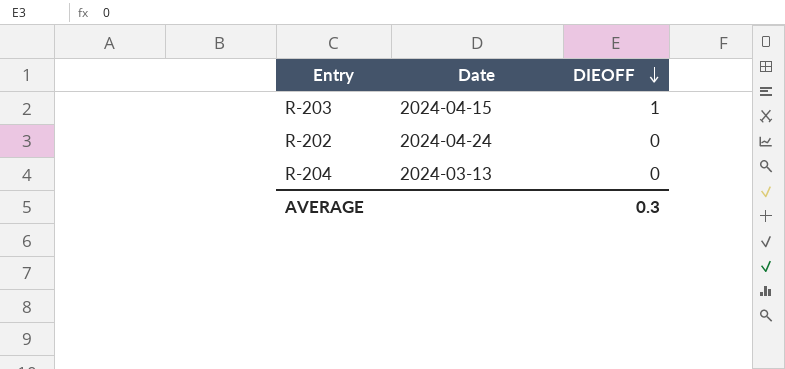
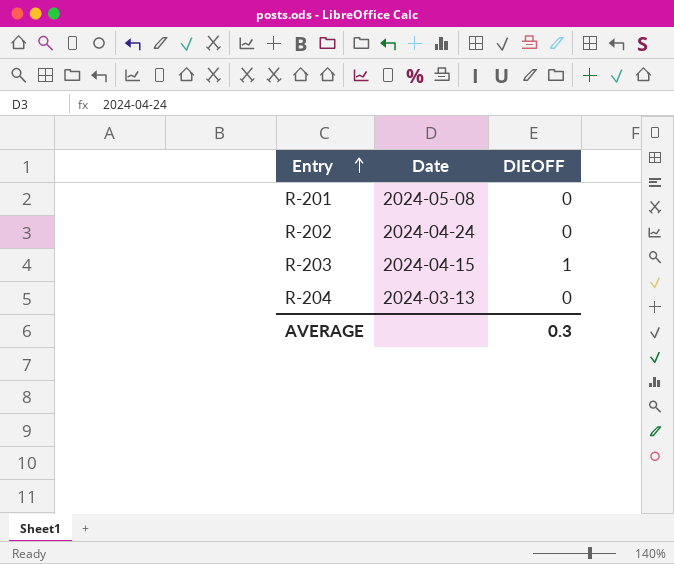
row order: DIEOFF descending -> Entry ascending
row R-201: none -> 2024-05-08 | 0

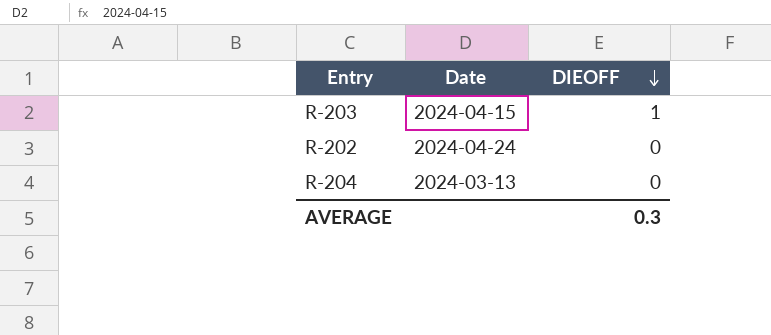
row order: Entry ascending -> DIEOFF descending
row R-201: 2024-05-08 | 0 -> none

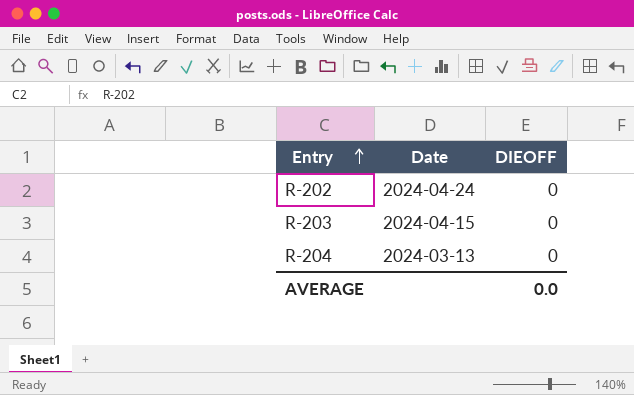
row order: DIEOFF descending -> Entry ascending
R-203 | DIEOFF: 1 -> 0
AVERAGE | DIEOFF: 0.3 -> 0.0

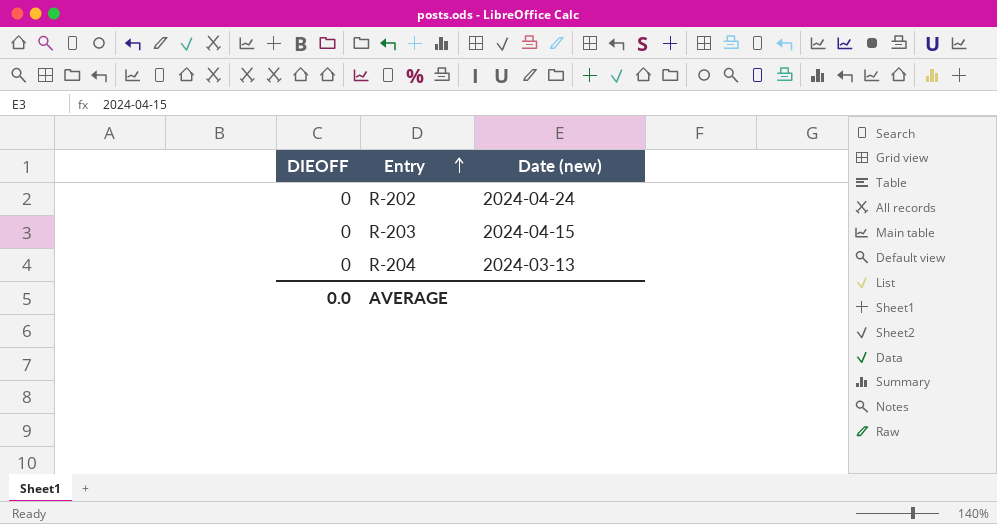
column DIEOFF | position: 3 -> 1
column name: Date -> Date (new)

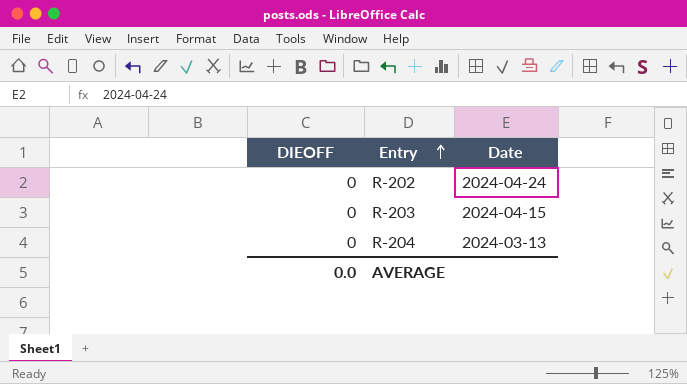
column name: Date (new) -> Date

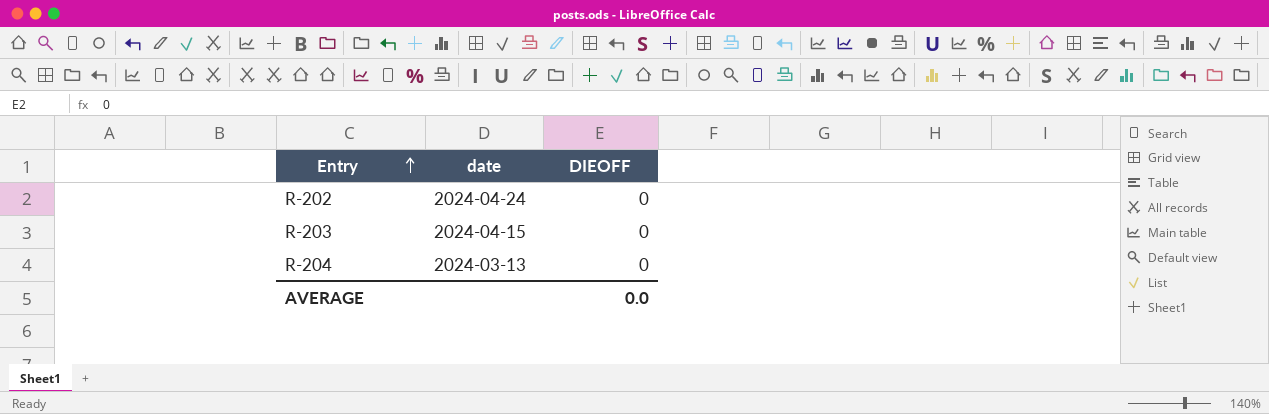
column name: Date -> date
column DIEOFF | position: 1 -> 3

